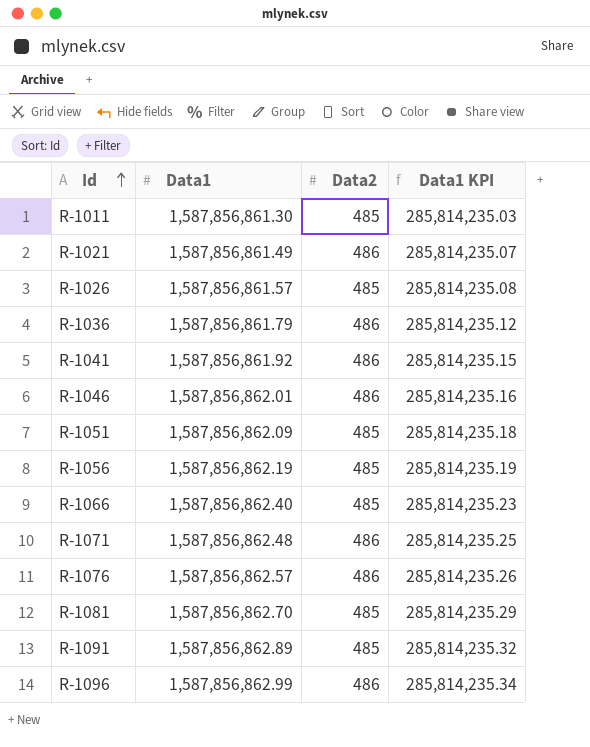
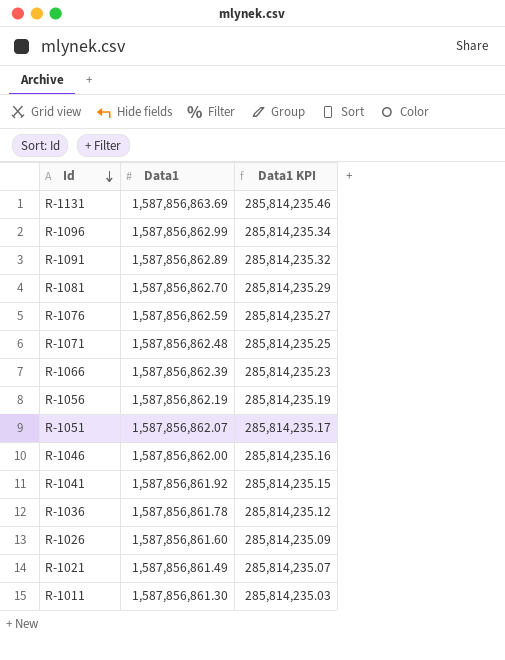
row order: Id ascending -> Id descending
column Data2 | position: 3 -> none
row R-1131: none -> 1,587,856,863.69 | 285,814,235.46
R-1076 | Data1: 1,587,856,862.57 -> 1,587,856,862.59
R-1076 | Data1 KPI: 285,814,235.26 -> 285,814,235.27
R-1066 | Data1: 1,587,856,862.40 -> 1,587,856,862.39
R-1051 | Data1: 1,587,856,862.09 -> 1,587,856,862.07
R-1051 | Data1 KPI: 285,814,235.18 -> 285,814,235.17
R-1046 | Data1: 1,587,856,862.01 -> 1,587,856,862.00
R-1036 | Data1: 1,587,856,861.79 -> 1,587,856,861.78
R-1026 | Data1: 1,587,856,861.57 -> 1,587,856,861.60
R-1026 | Data1 KPI: 285,814,235.08 -> 285,814,235.09

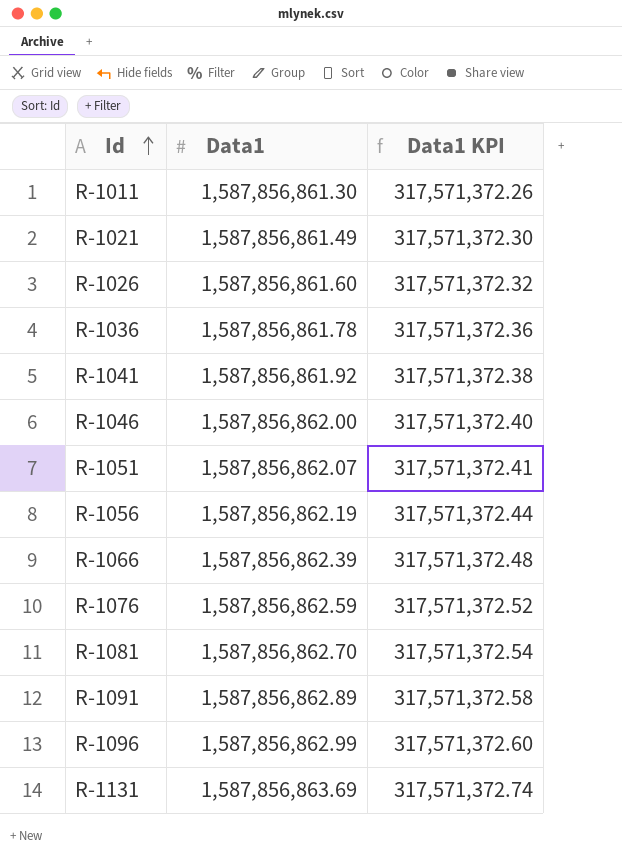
row order: Id descending -> Id ascending
column Data1 KPI | formula: [Data1] * 0.18 -> [Data1] * 0.2
row R-1071: 1,587,856,862.48 | 285,814,235.25 -> none

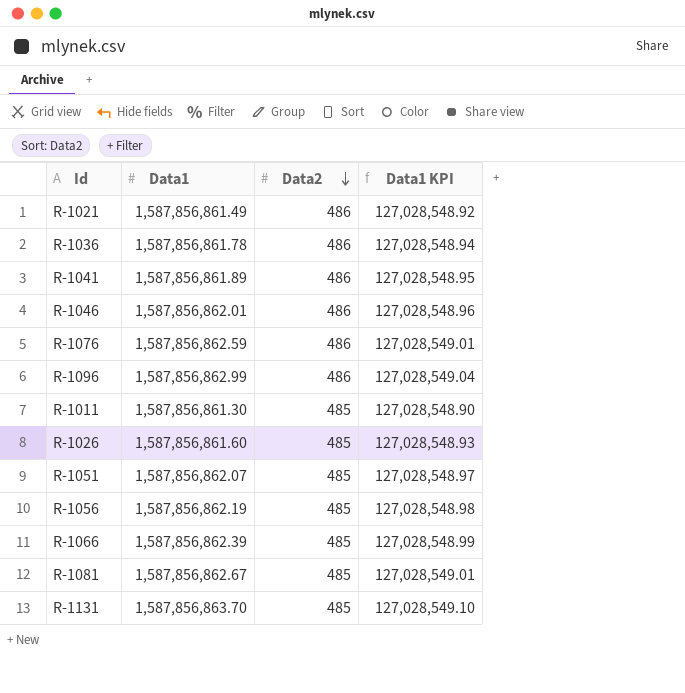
row order: Id ascending -> Data2 descending
column Data2 | position: none -> 3
column Data1 KPI | formula: [Data1] * 0.2 -> [Data1] * 0.08
row R-1091: 1,587,856,862.89 | 317,571,372.58 -> none
R-1041 | Data1: 1,587,856,861.92 -> 1,587,856,861.89
R-1046 | Data1: 1,587,856,862.00 -> 1,587,856,862.01
R-1081 | Data1: 1,587,856,862.70 -> 1,587,856,862.67
R-1131 | Data1: 1,587,856,863.69 -> 1,587,856,863.70

